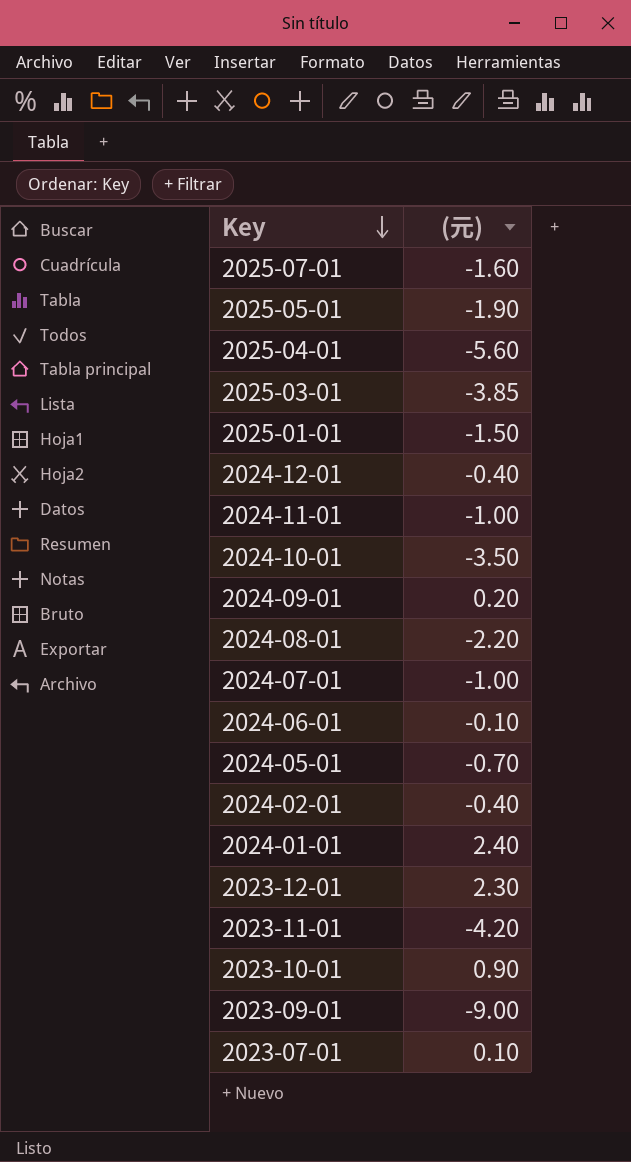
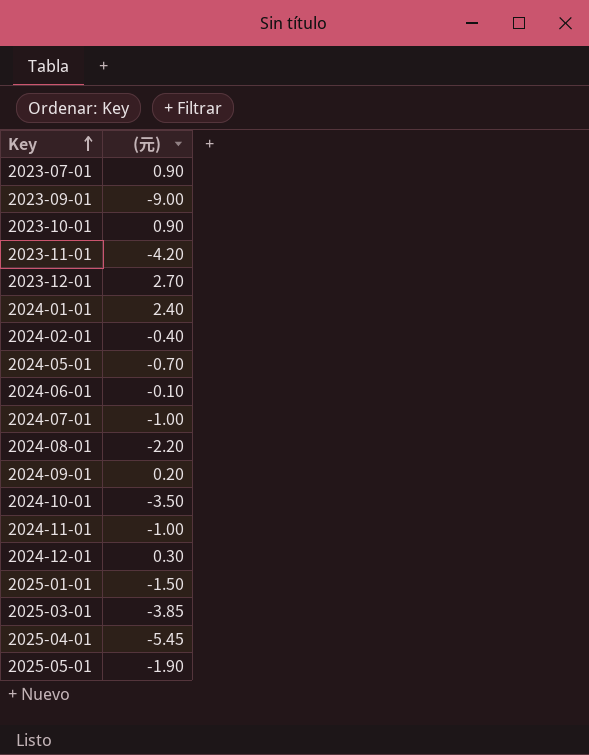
row order: Key descending -> Key ascending
row 2025-07-01: -1.60 -> none
2023-07-01 | (元): 0.10 -> 0.90
2023-12-01 | (元): 2.30 -> 2.70
2024-12-01 | (元): -0.40 -> 0.30
2025-04-01 | (元): -5.60 -> -5.45

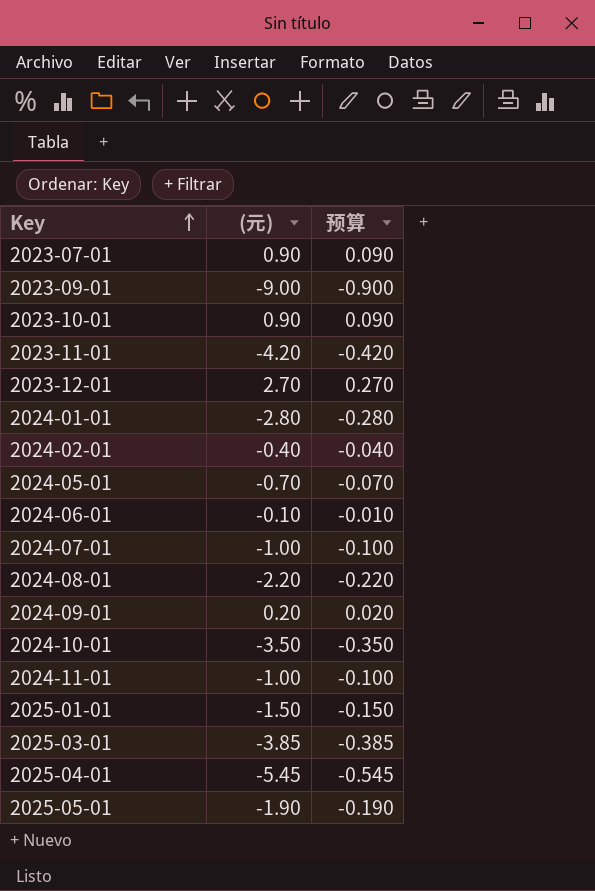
column 预算 | formula: none -> [(元)] * 0.1
row 2024-12-01: 0.30 -> none
2024-01-01 | (元): 2.40 -> -2.80

